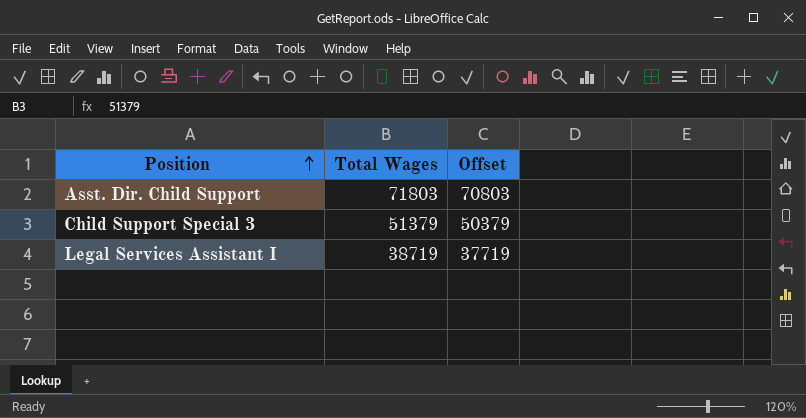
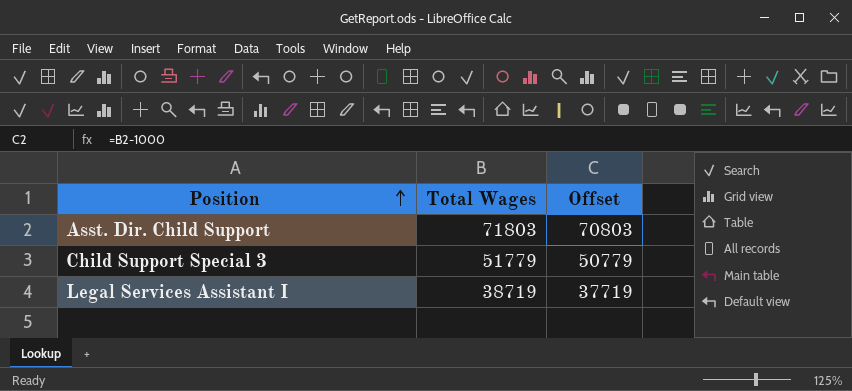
Child Support Special 3 | Total Wages: 51379 -> 51779
Child Support Special 3 | Offset: 50379 -> 50779

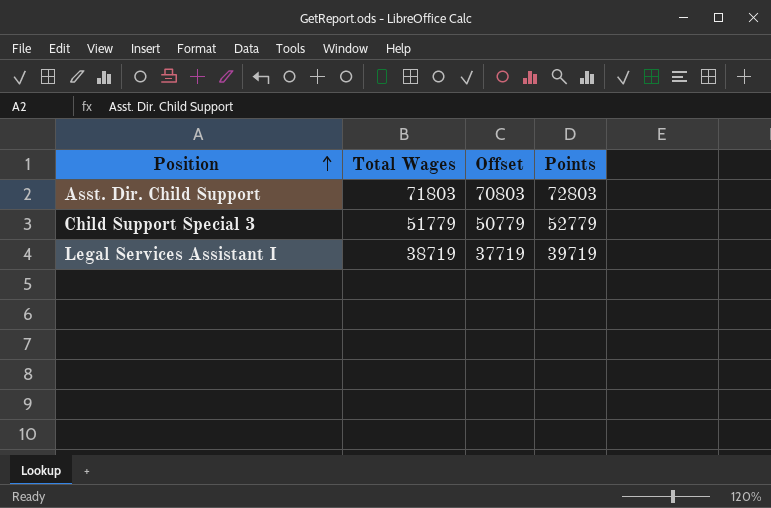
column Points | formula: none -> [Total Wages] + 1000

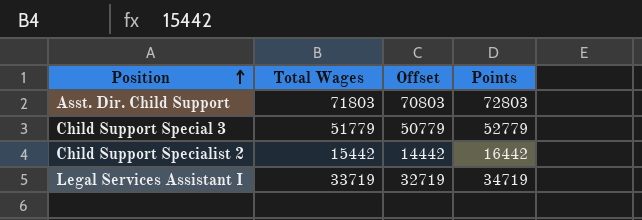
row Child Support Specialist 2: none -> 15442 | 14442 | 16442
Legal Services Assistant I | Total Wages: 38719 -> 33719
Legal Services Assistant I | Offset: 37719 -> 32719
Legal Services Assistant I | Points: 39719 -> 34719

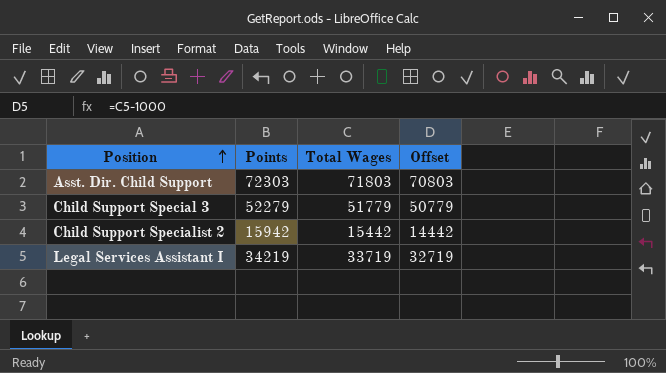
column Points | formula: [Total Wages] + 1000 -> [Total Wages] + 500
column Points | position: 4 -> 2

